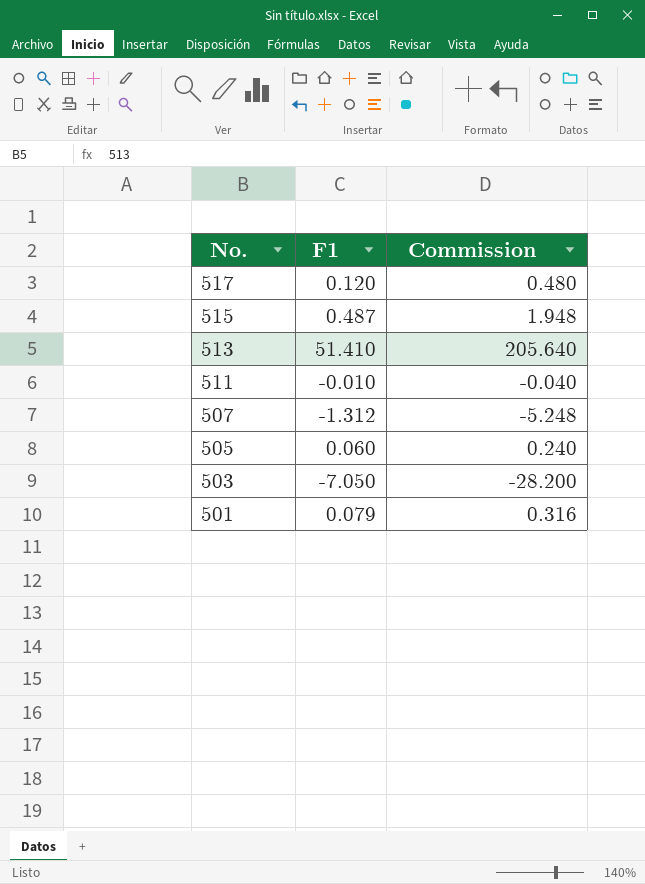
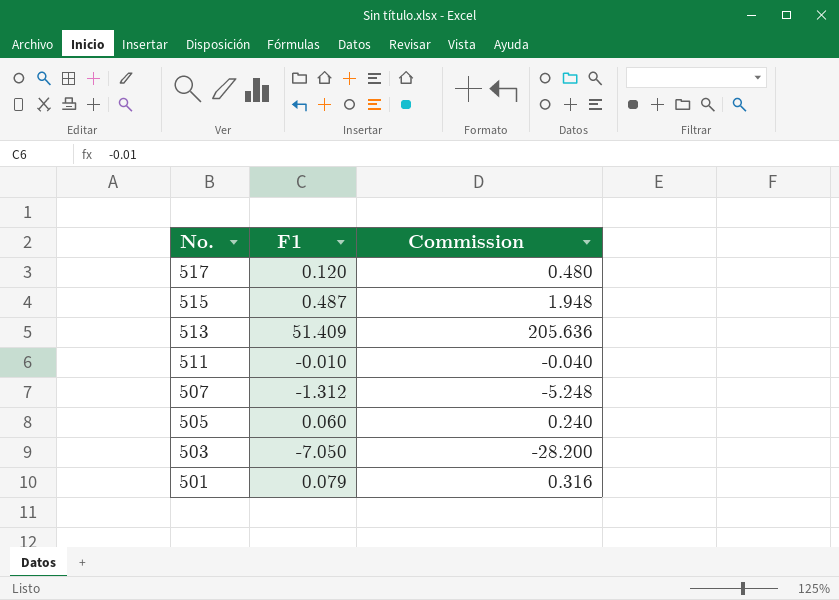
513 | F1: 51.410 -> 51.409
513 | Commission: 205.640 -> 205.636

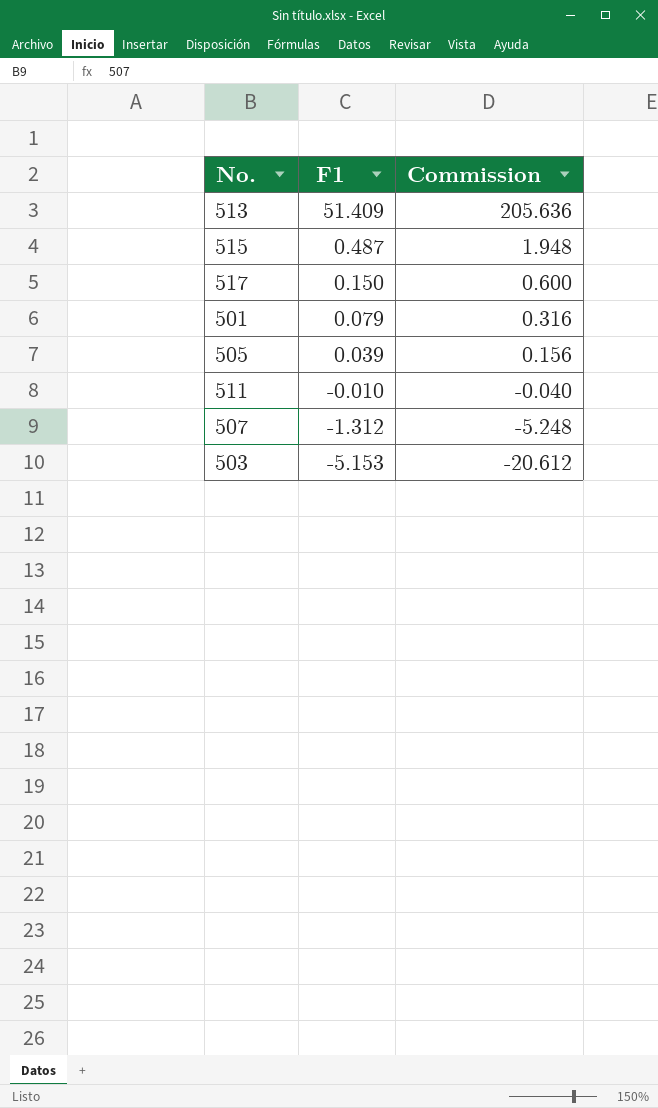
row order: No. descending -> F1 descending
517 | F1: 0.120 -> 0.150
517 | Commission: 0.480 -> 0.600
505 | F1: 0.060 -> 0.039
505 | Commission: 0.240 -> 0.156
503 | F1: -7.050 -> -5.153
503 | Commission: -28.200 -> -20.612

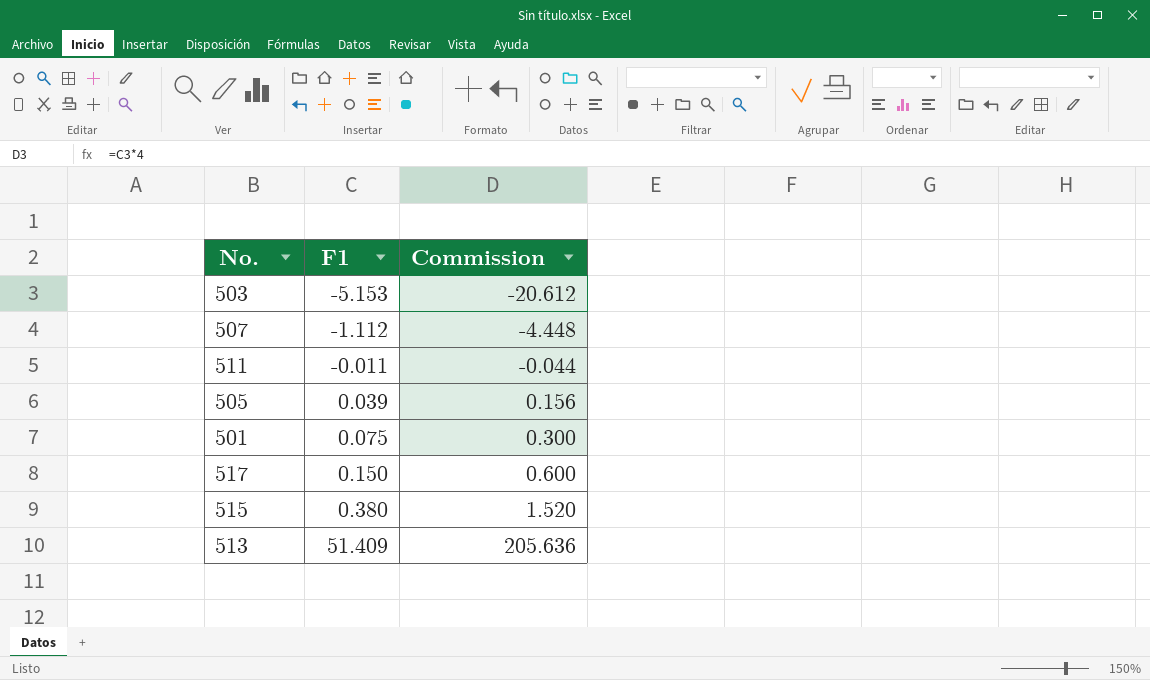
row order: F1 descending -> F1 ascending
507 | F1: -1.312 -> -1.112
507 | Commission: -5.248 -> -4.448
511 | F1: -0.010 -> -0.011
511 | Commission: -0.040 -> -0.044
501 | F1: 0.079 -> 0.075
501 | Commission: 0.316 -> 0.300
515 | F1: 0.487 -> 0.380
515 | Commission: 1.948 -> 1.520

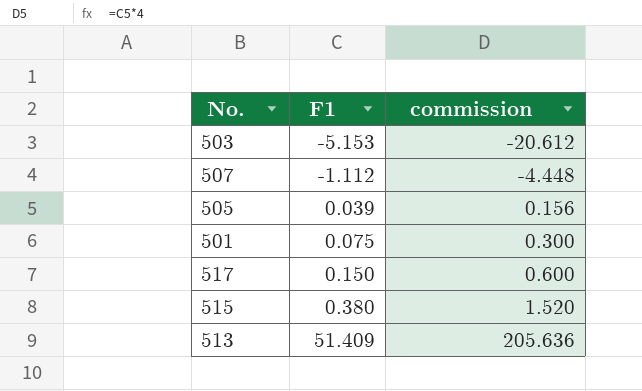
column name: Commission -> commission
row 511: -0.011 | -0.044 -> none

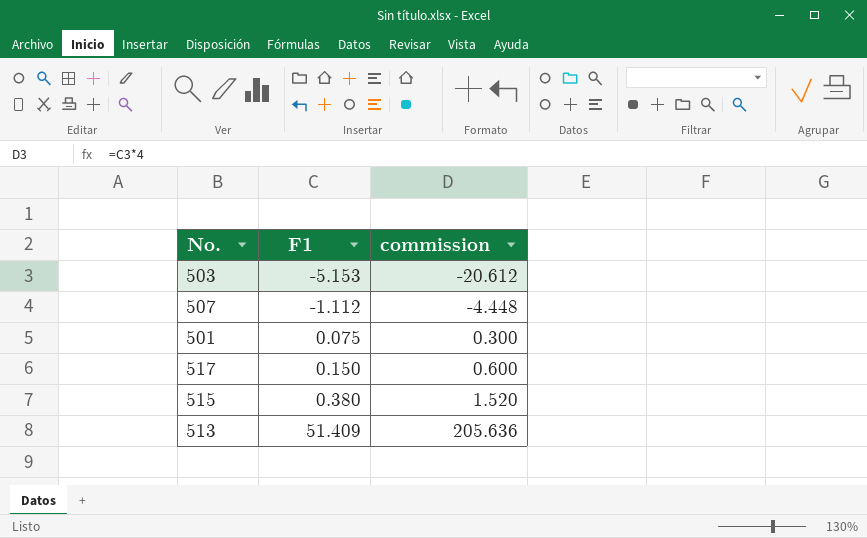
row 505: 0.039 | 0.156 -> none

